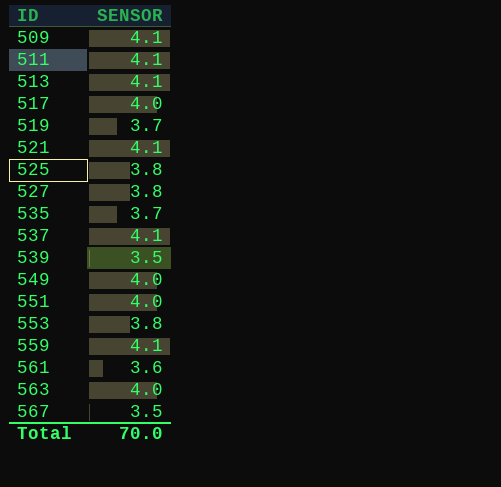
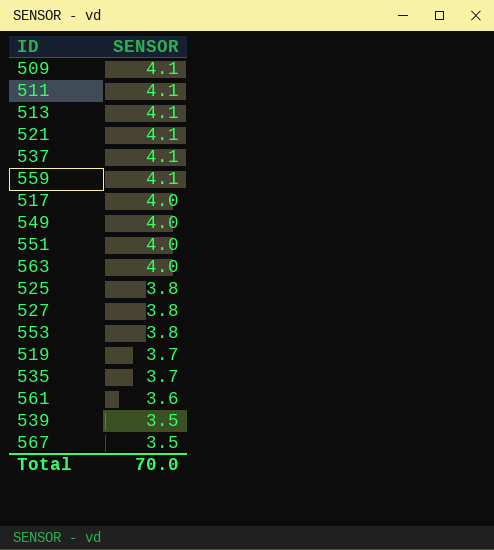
row order: ID ascending -> SENSOR descending

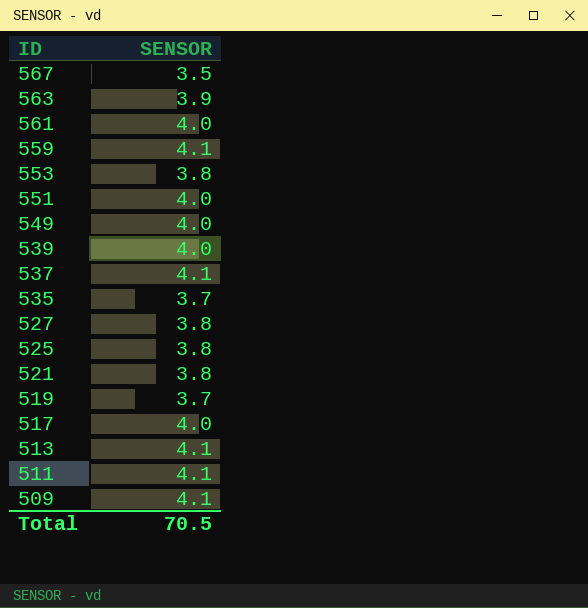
row order: SENSOR descending -> ID descending
563 | SENSOR: 4.0 -> 3.9
561 | SENSOR: 3.6 -> 4.0
539 | SENSOR: 3.5 -> 4.0
521 | SENSOR: 4.1 -> 3.8
Total | SENSOR: 70.0 -> 70.5

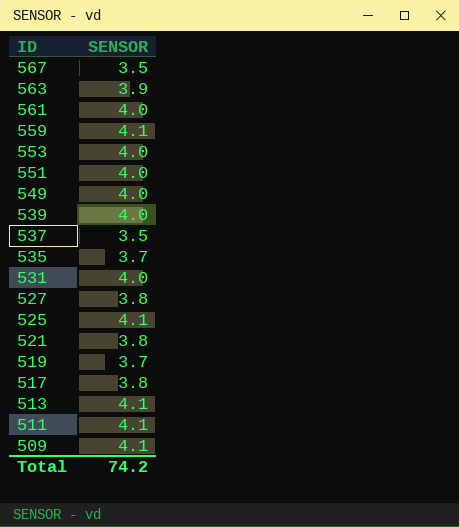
553 | SENSOR: 3.8 -> 4.0
537 | SENSOR: 4.1 -> 3.5
row 531: none -> 4.0
525 | SENSOR: 3.8 -> 4.1
517 | SENSOR: 4.0 -> 3.8
Total | SENSOR: 70.5 -> 74.2

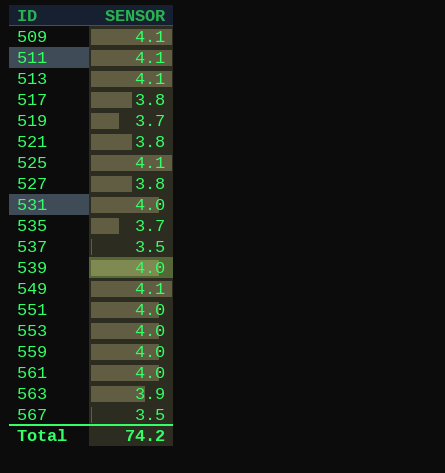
row order: ID descending -> ID ascending
549 | SENSOR: 4.0 -> 4.1
559 | SENSOR: 4.1 -> 4.0

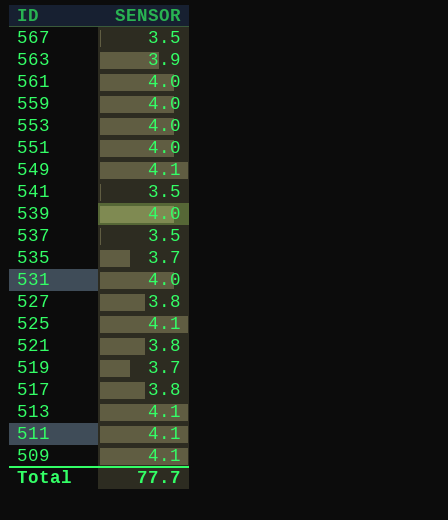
row order: ID ascending -> ID descending
row 541: none -> 3.5
Total | SENSOR: 74.2 -> 77.7

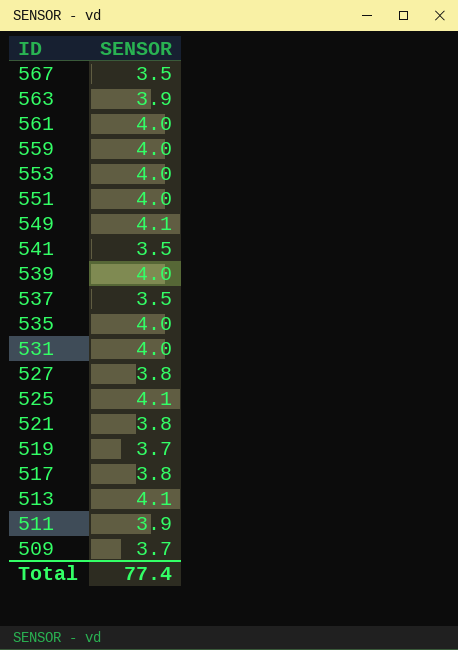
535 | SENSOR: 3.7 -> 4.0
511 | SENSOR: 4.1 -> 3.9
509 | SENSOR: 4.1 -> 3.7
Total | SENSOR: 77.7 -> 77.4

